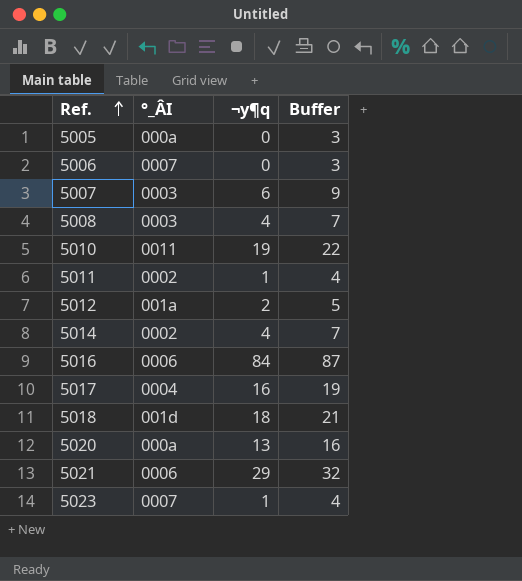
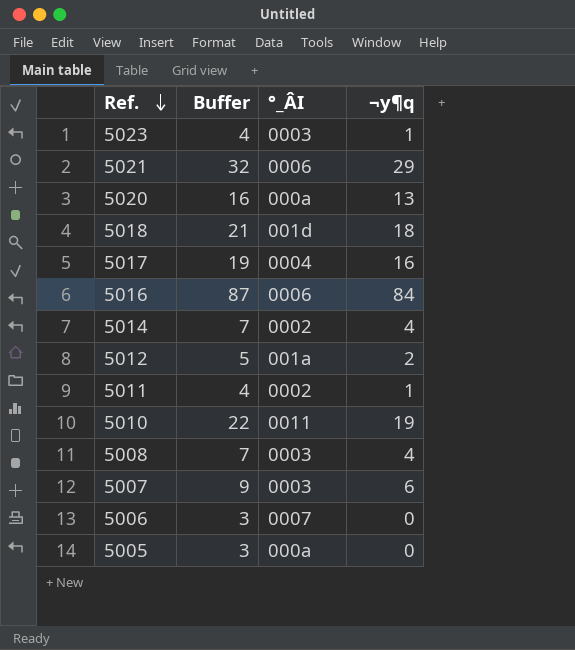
row order: Ref. ascending -> Ref. descending
column Buffer | position: 4 -> 2
5023 | °_ÂI: 0007 -> 0003

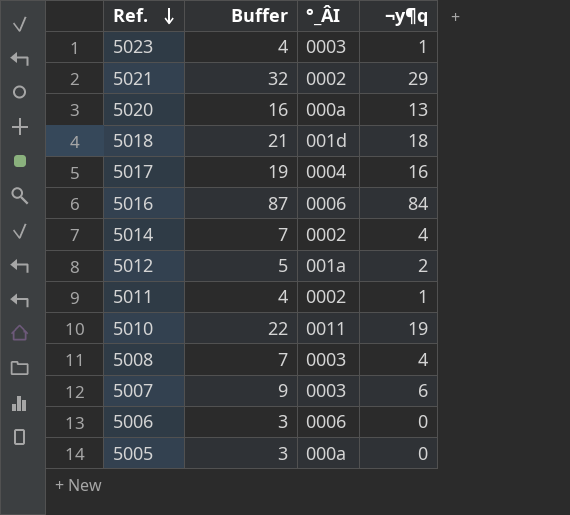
5021 | °_ÂI: 0006 -> 0002
5006 | °_ÂI: 0007 -> 0006

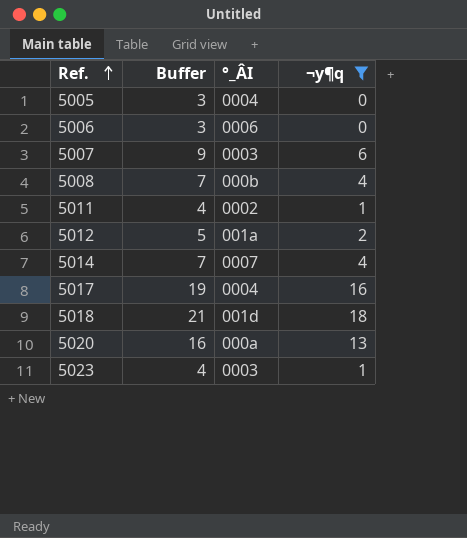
filter: none -> ¬y¶q <= 18
row order: Ref. descending -> Ref. ascending
5005 | °_ÂI: 000a -> 0004
5008 | °_ÂI: 0003 -> 000b
5014 | °_ÂI: 0002 -> 0007

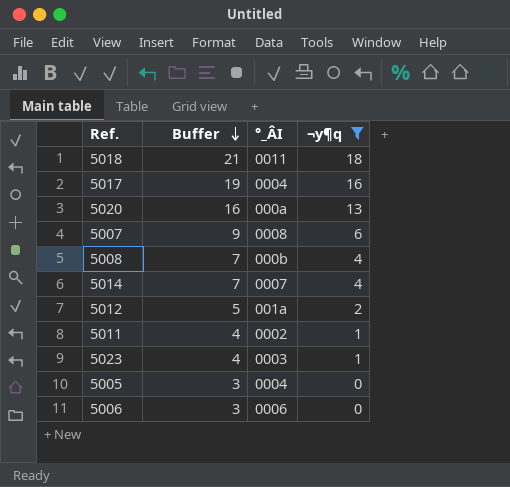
row order: Ref. ascending -> Buffer descending
5018 | °_ÂI: 001d -> 0011
5007 | °_ÂI: 0003 -> 0008

